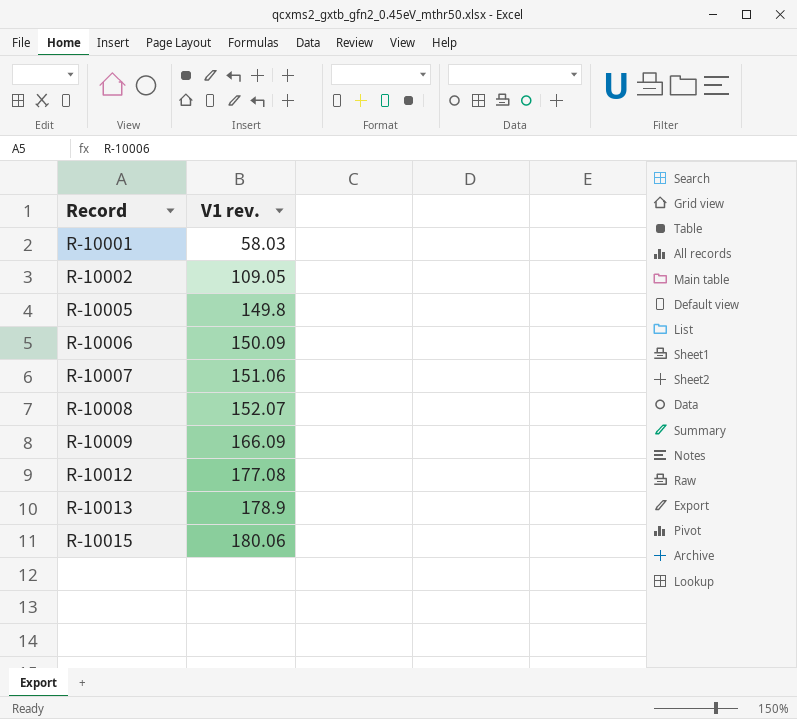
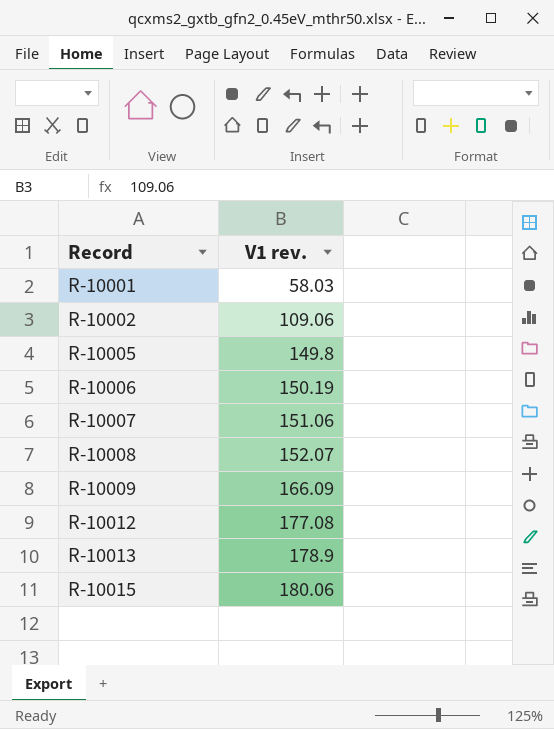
R-10002 | V1 rev.: 109.05 -> 109.06
R-10006 | V1 rev.: 150.09 -> 150.19

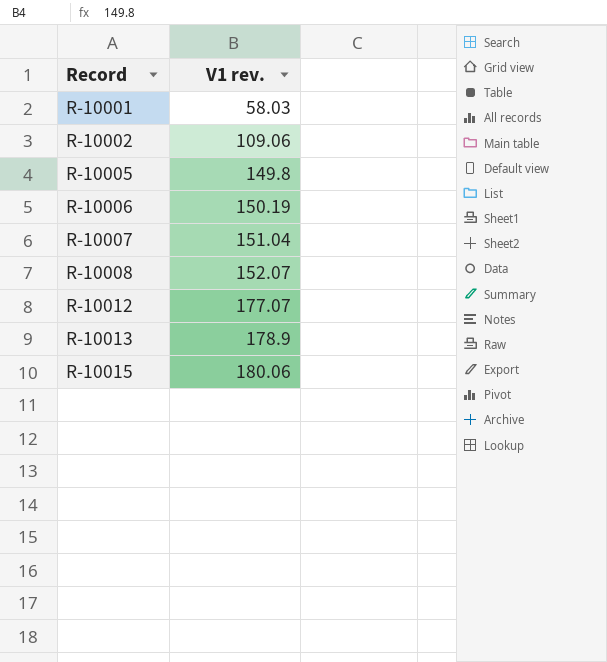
row R-10009: 166.09 -> none
R-10007 | V1 rev.: 151.06 -> 151.04
R-10012 | V1 rev.: 177.08 -> 177.07

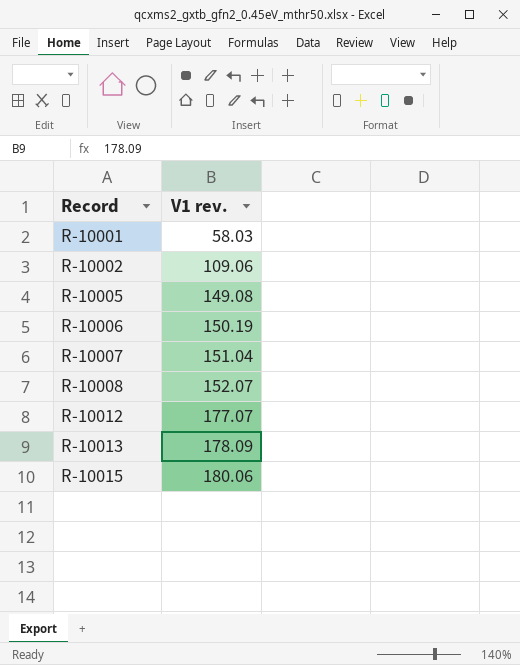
R-10005 | V1 rev.: 149.8 -> 149.08
R-10013 | V1 rev.: 178.9 -> 178.09

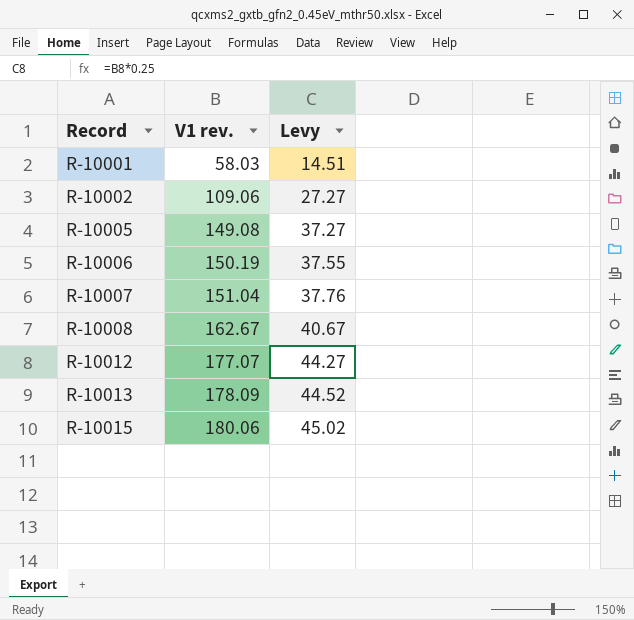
column Levy | formula: none -> [V1 rev.] * 0.25
R-10008 | V1 rev.: 152.07 -> 162.67

